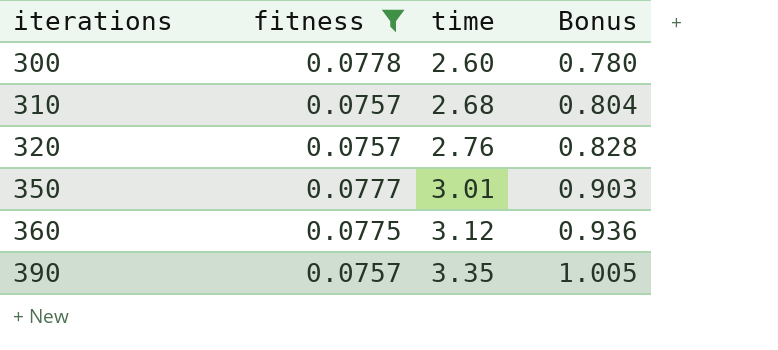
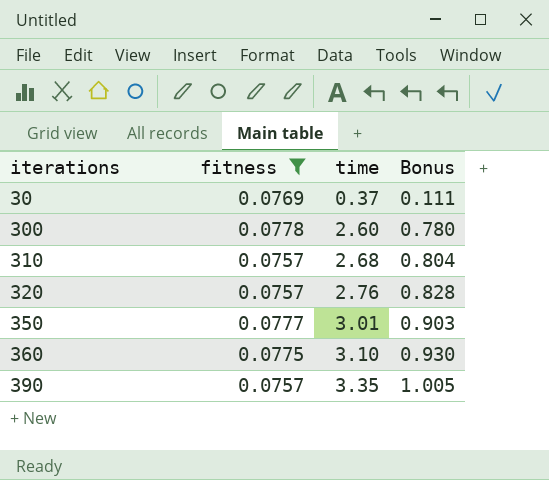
row 30: none -> 0.0769 | 0.37 | 0.111
360 | time: 3.12 -> 3.10
360 | Bonus: 0.936 -> 0.930

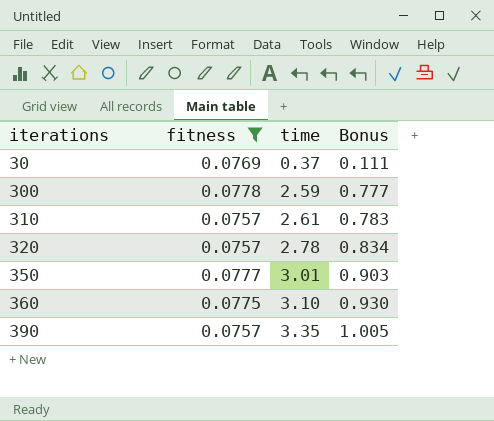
300 | time: 2.60 -> 2.59
300 | Bonus: 0.780 -> 0.777
310 | time: 2.68 -> 2.61
310 | Bonus: 0.804 -> 0.783
320 | time: 2.76 -> 2.78
320 | Bonus: 0.828 -> 0.834

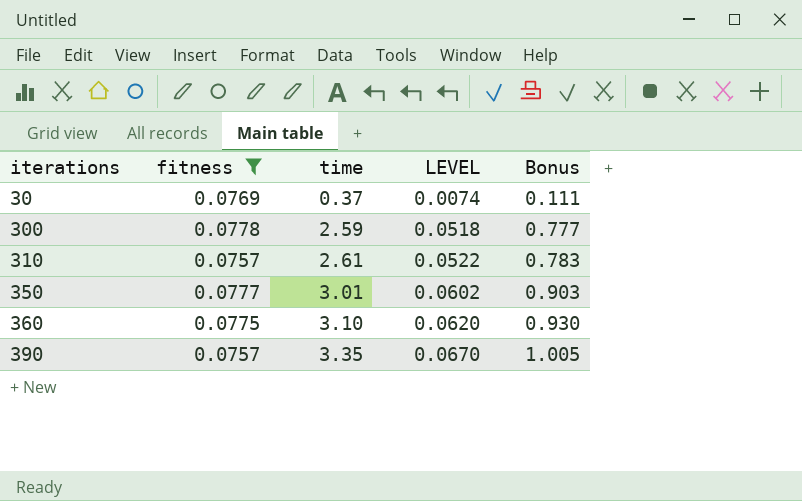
column LEVEL | formula: none -> [time] * 0.02
row 320: 0.0757 | 2.78 | 0.834 -> none

